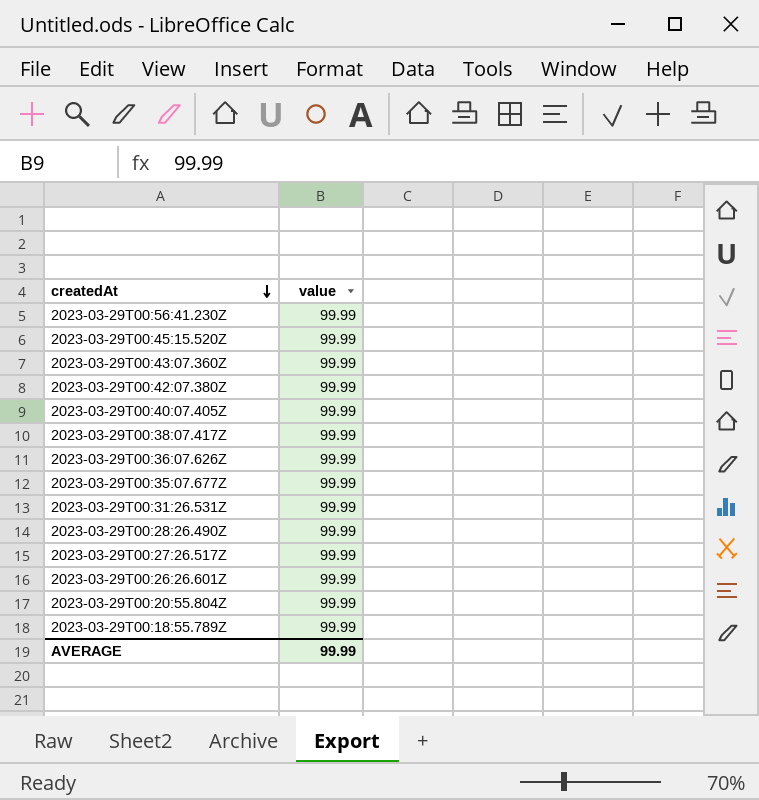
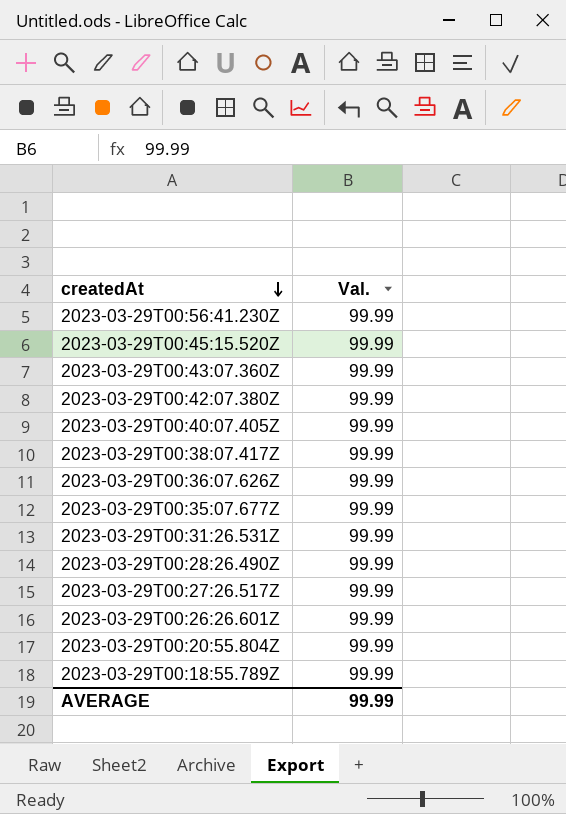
column name: value -> Val.

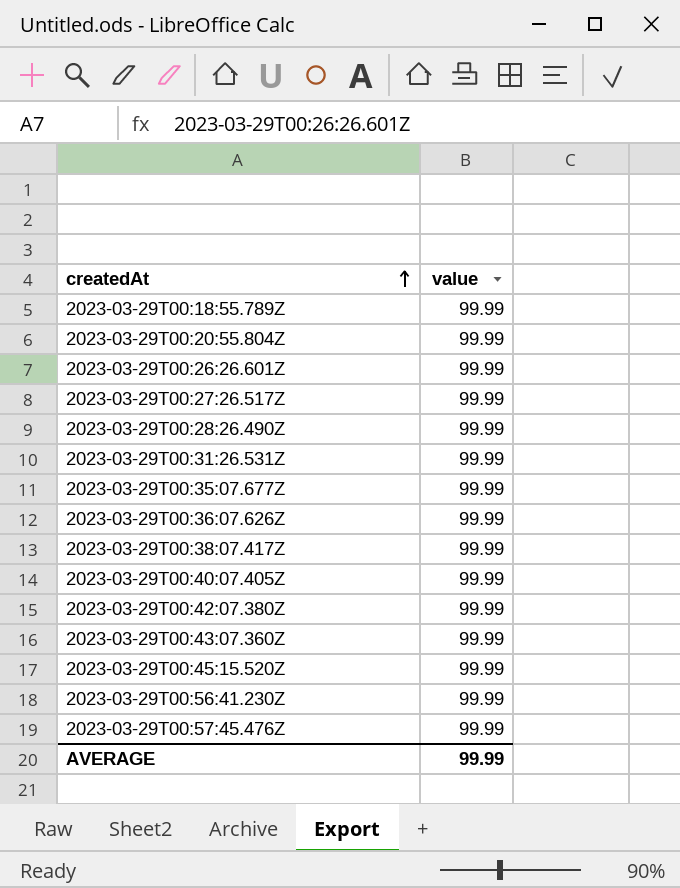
row order: createdAt descending -> createdAt ascending
column name: Val. -> value
row 2023-03-29T00:57:45.476Z: none -> 99.99

